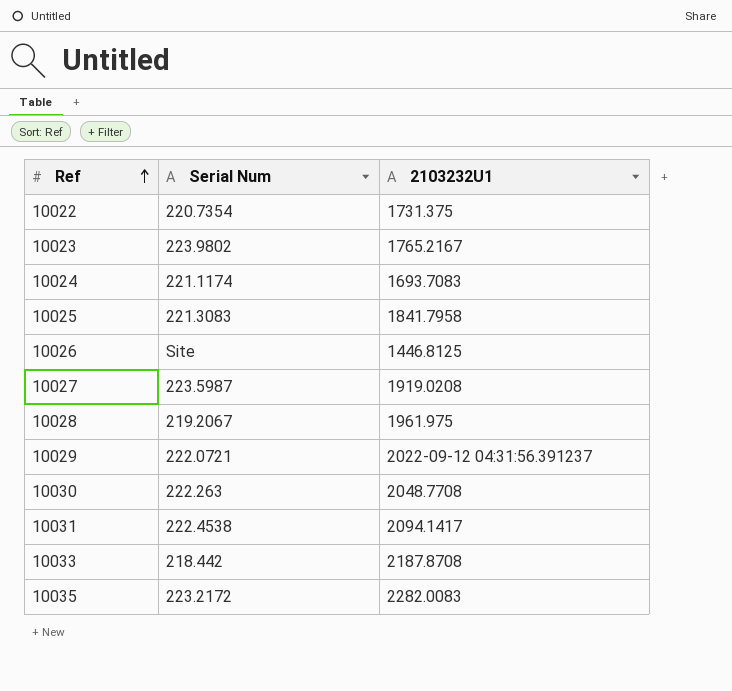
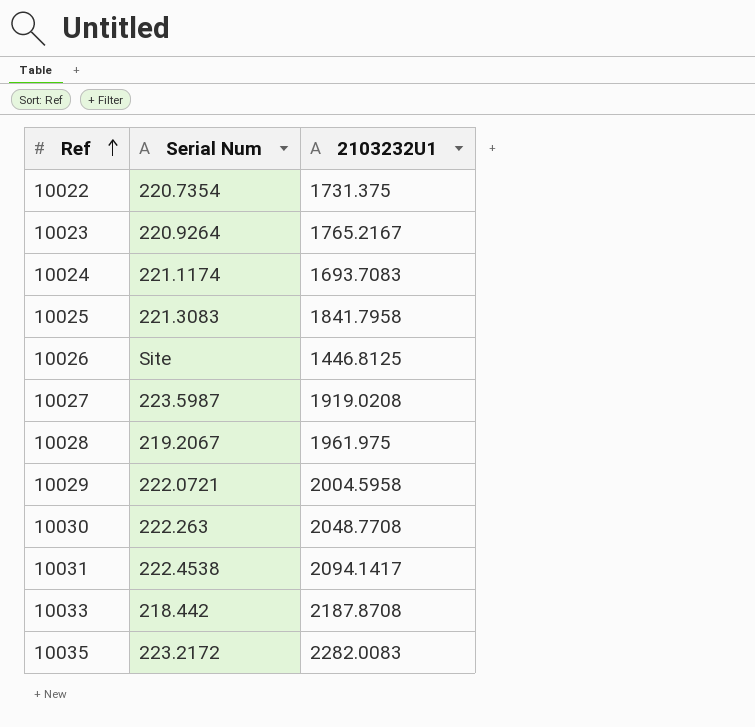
10023 | Serial Num: 223.9802 -> 220.9264
10029 | 2103232U1: 2022-09-12 04:31:56.391237 -> 2004.5958

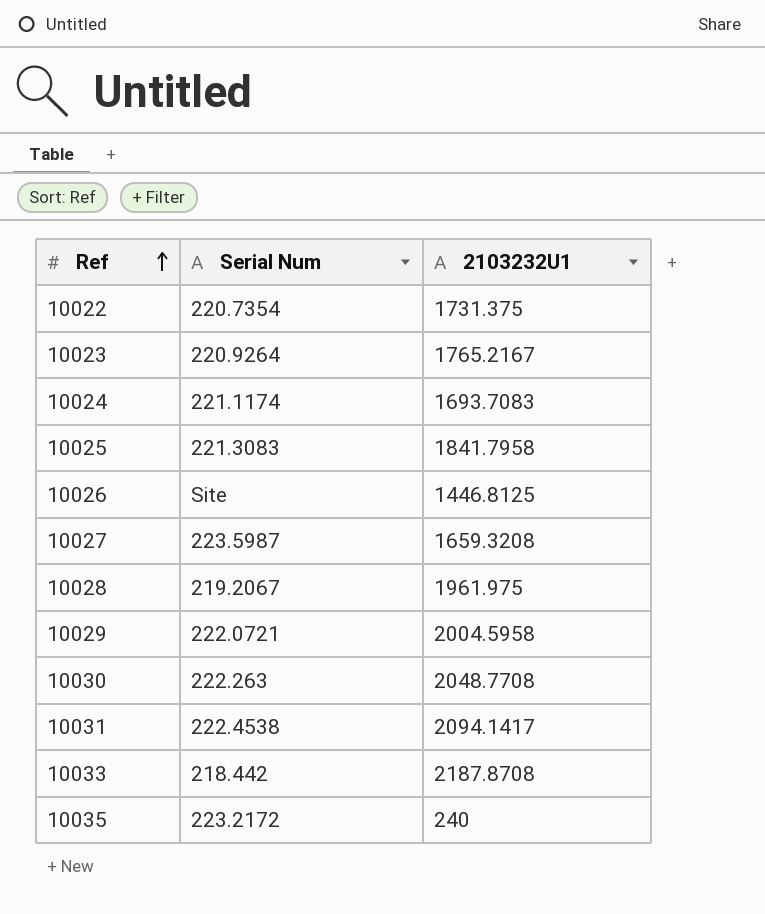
10027 | 2103232U1: 1919.0208 -> 1659.3208
10035 | 2103232U1: 2282.0083 -> 240

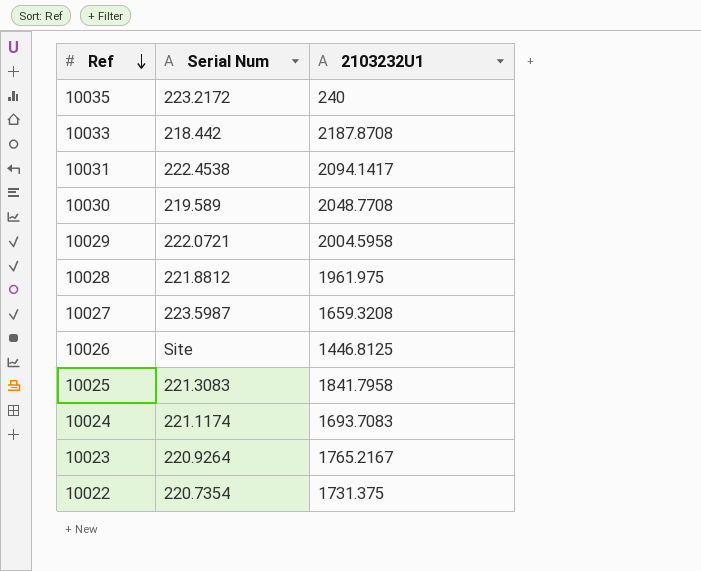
row order: Ref ascending -> Ref descending
10030 | Serial Num: 222.263 -> 219.589
10028 | Serial Num: 219.2067 -> 221.8812

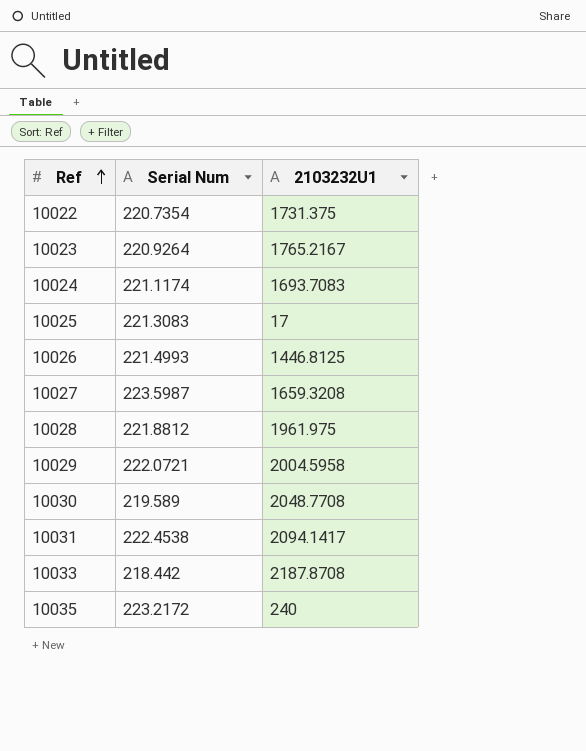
row order: Ref descending -> Ref ascending
10025 | 2103232U1: 1841.7958 -> 17
10026 | Serial Num: Site -> 221.4993

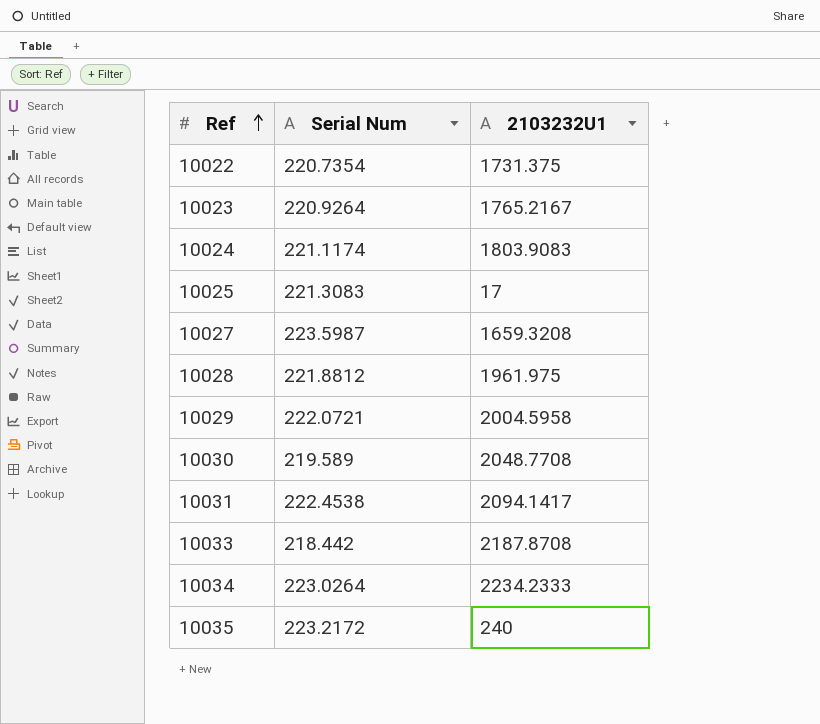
row 10026: 221.4993 | 1446.8125 -> none
10024 | 2103232U1: 1693.7083 -> 1803.9083
row 10034: none -> 223.0264 | 2234.2333

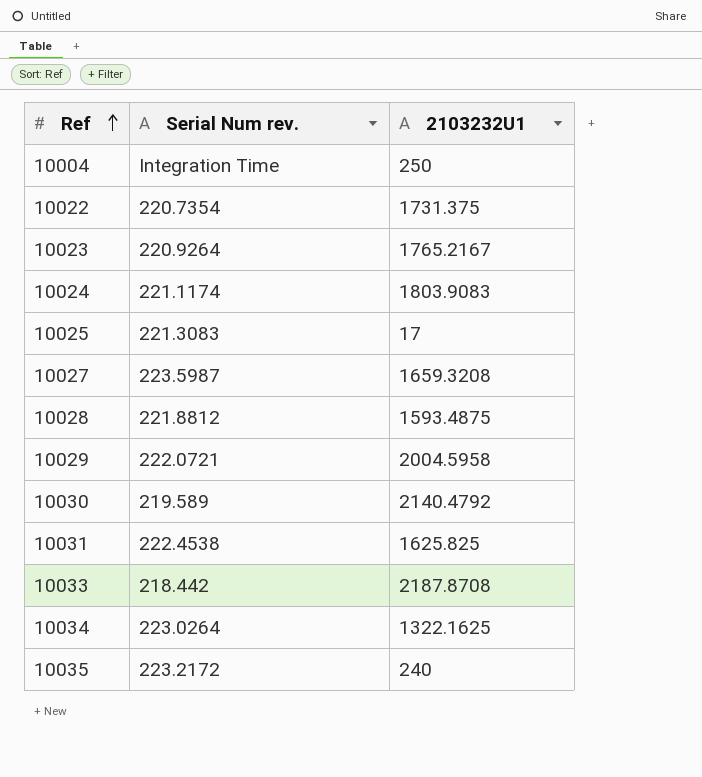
column name: Serial Num -> Serial Num rev.
row 10004: none -> Integration Time | 250
10028 | 2103232U1: 1961.975 -> 1593.4875
10030 | 2103232U1: 2048.7708 -> 2140.4792
10031 | 2103232U1: 2094.1417 -> 1625.825
10034 | 2103232U1: 2234.2333 -> 1322.1625

